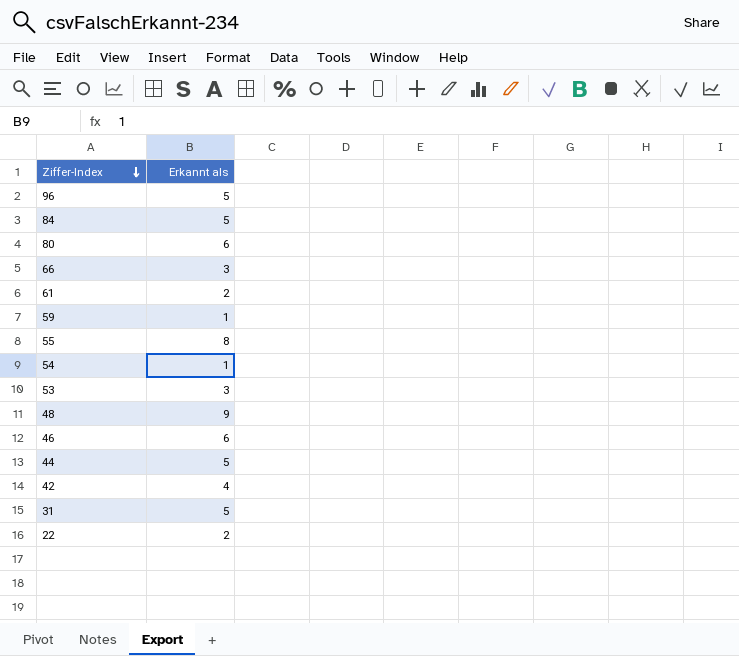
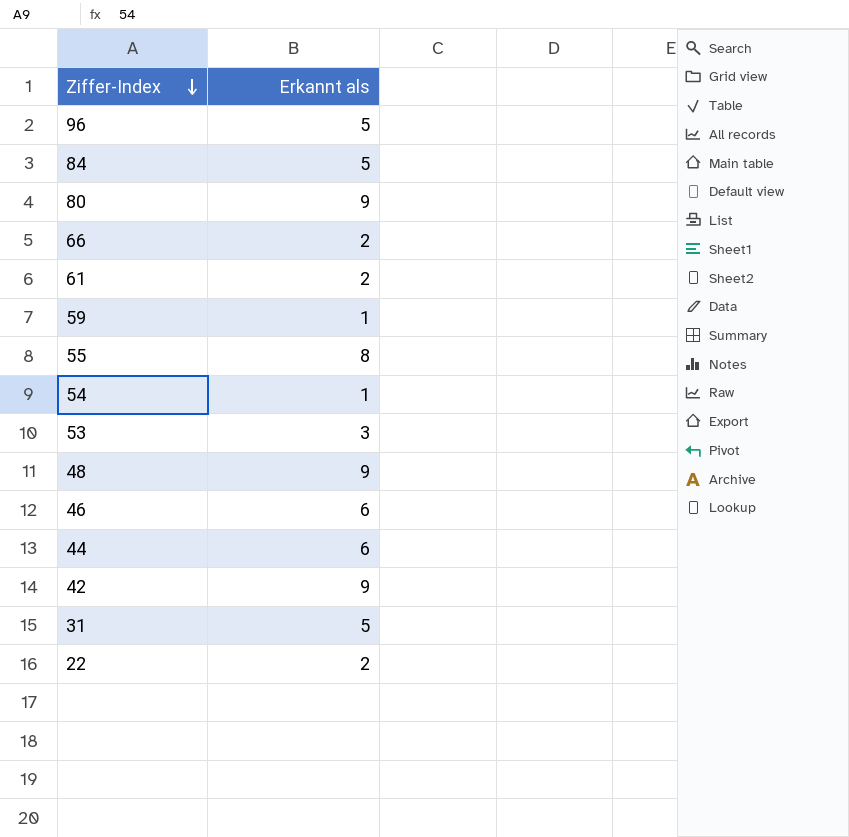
80 | Erkannt als: 6 -> 9
66 | Erkannt als: 3 -> 2
44 | Erkannt als: 5 -> 6
42 | Erkannt als: 4 -> 9

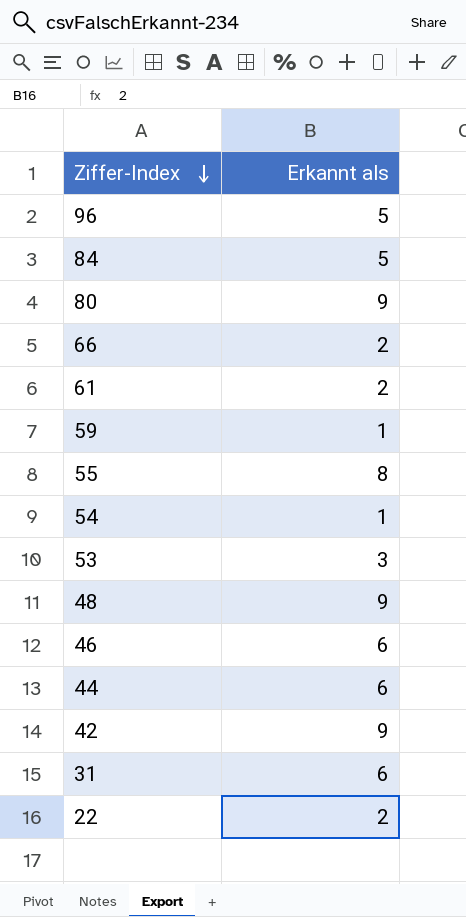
31 | Erkannt als: 5 -> 6

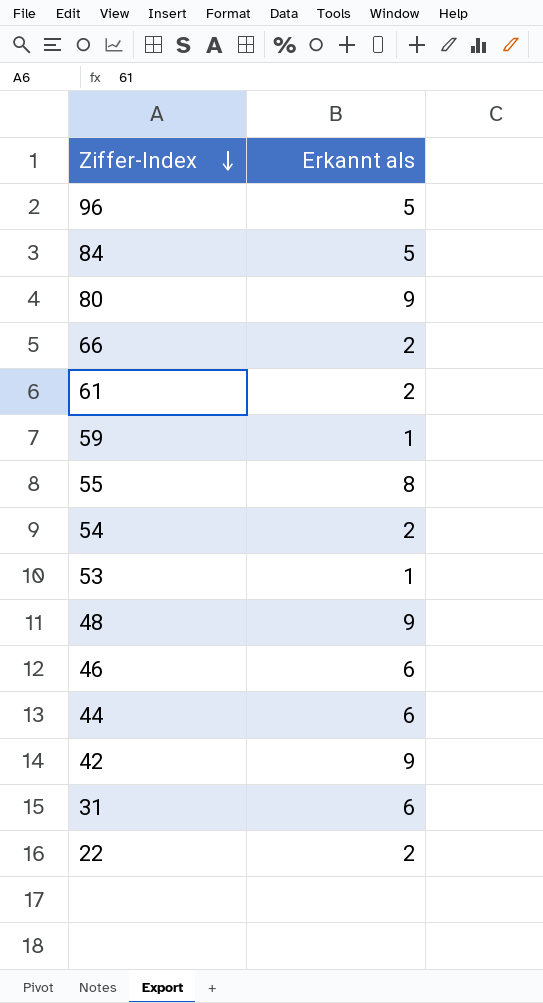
54 | Erkannt als: 1 -> 2
53 | Erkannt als: 3 -> 1

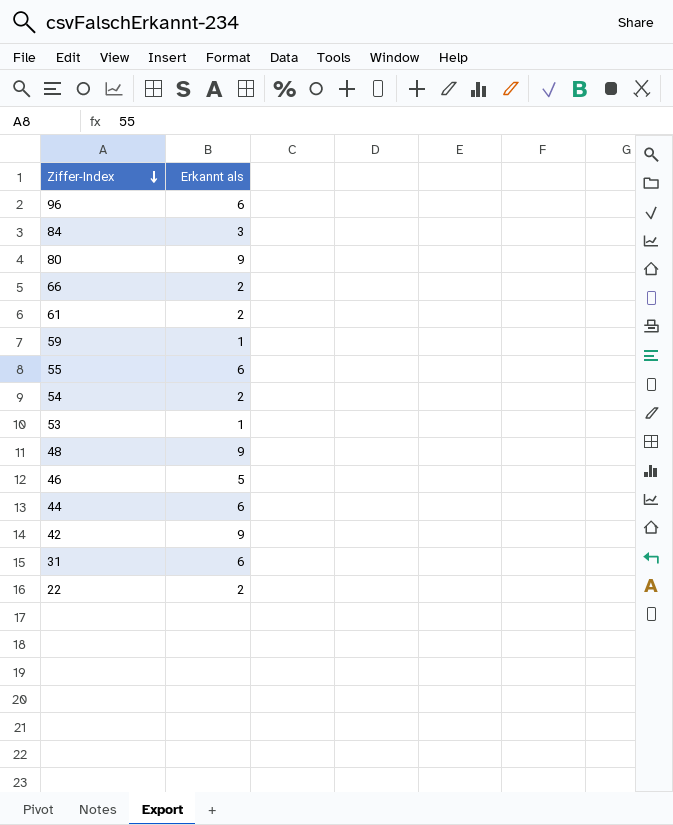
96 | Erkannt als: 5 -> 6
84 | Erkannt als: 5 -> 3
55 | Erkannt als: 8 -> 6
46 | Erkannt als: 6 -> 5

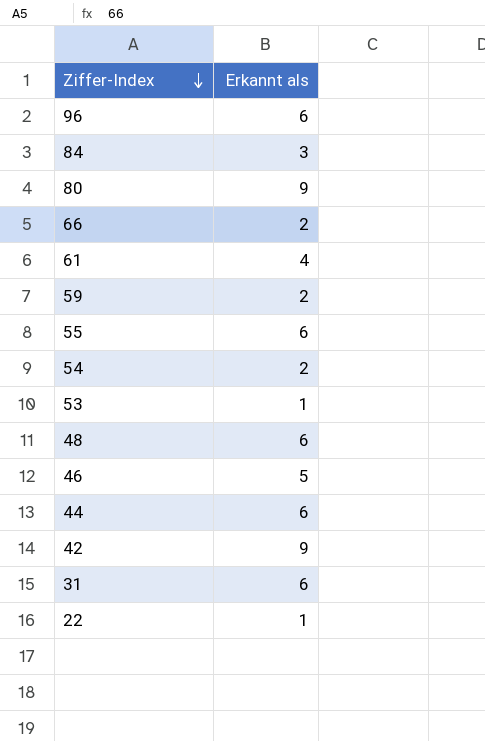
61 | Erkannt als: 2 -> 4
59 | Erkannt als: 1 -> 2
48 | Erkannt als: 9 -> 6
22 | Erkannt als: 2 -> 1

